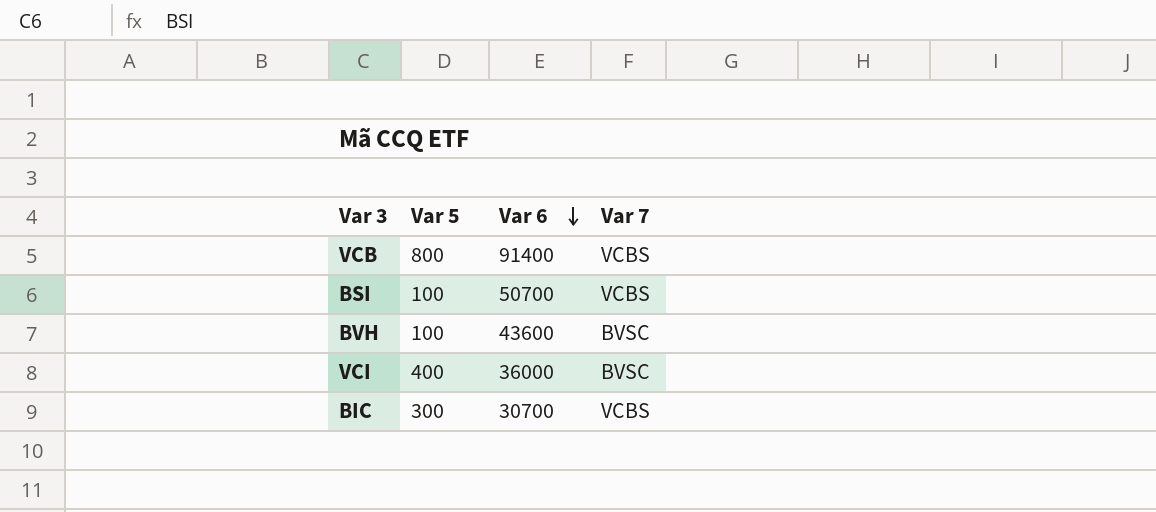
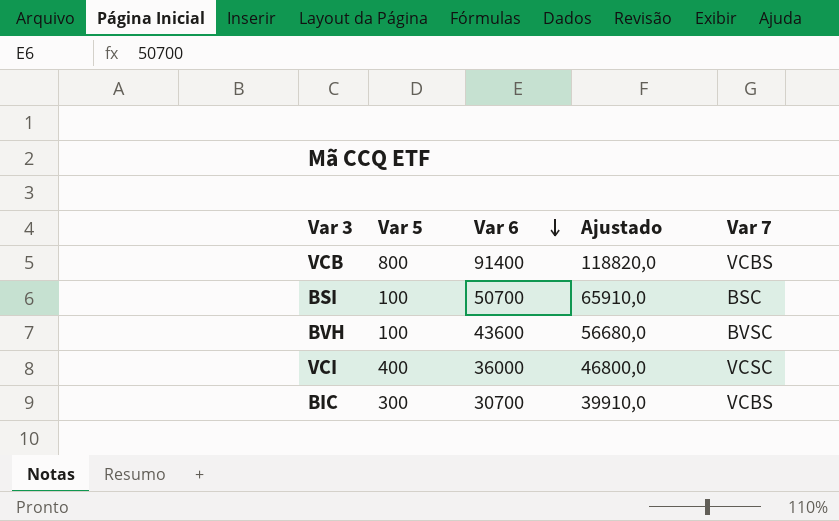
column Ajustado | formula: none -> [Var 6] * 1,3
BSI | Var 7: VCBS -> BSC
VCI | Var 7: BVSC -> VCSC

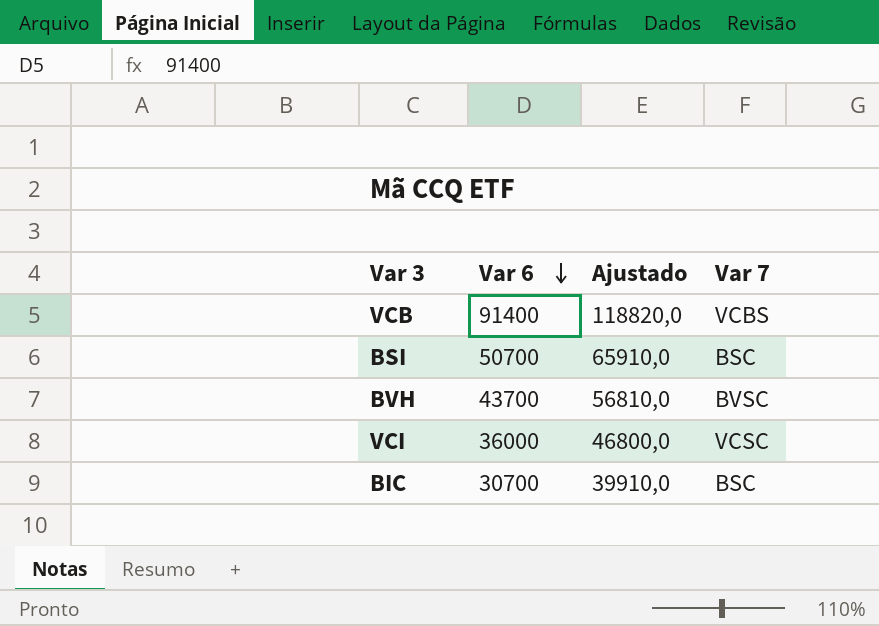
column Var 5 | position: 2 -> none
BVH | Var 6: 43600 -> 43700
BVH | Ajustado: 56680,0 -> 56810,0
BIC | Var 7: VCBS -> BSC

